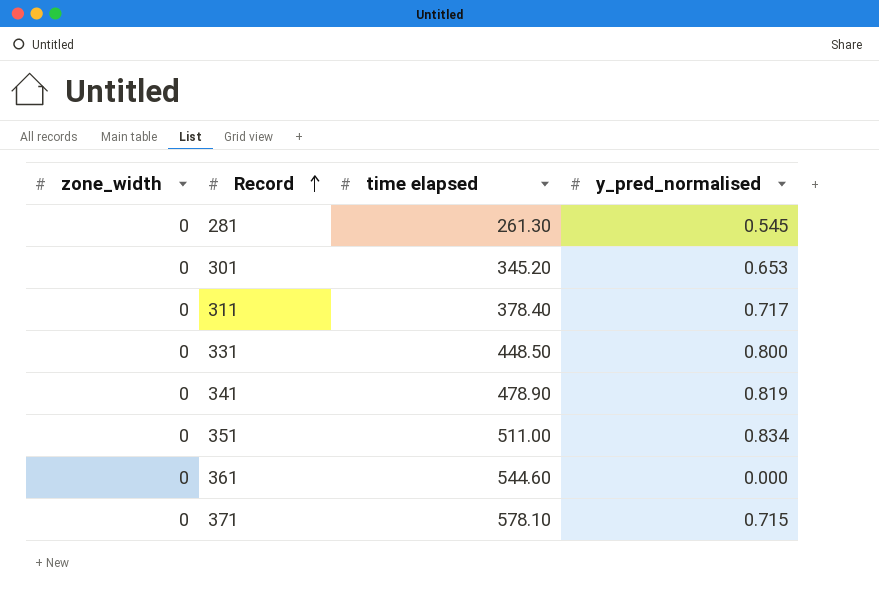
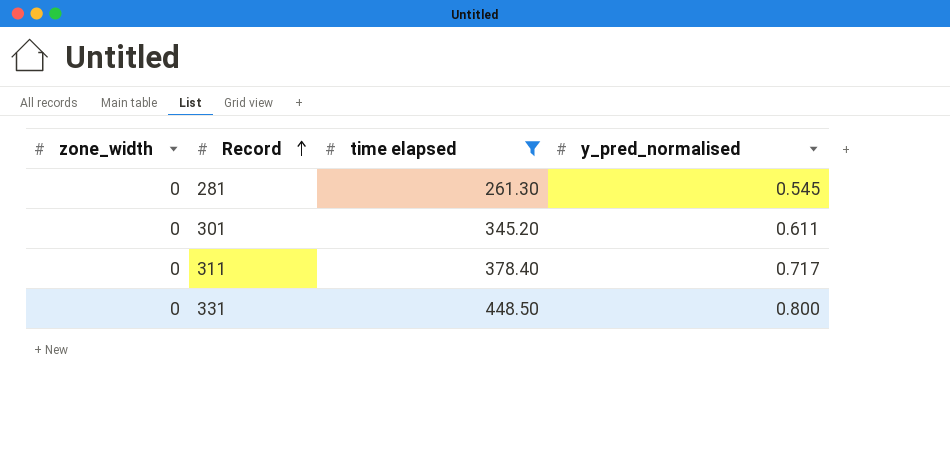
filter: none -> time elapsed <= 448.50
301 | y_pred_normalised: 0.653 -> 0.611

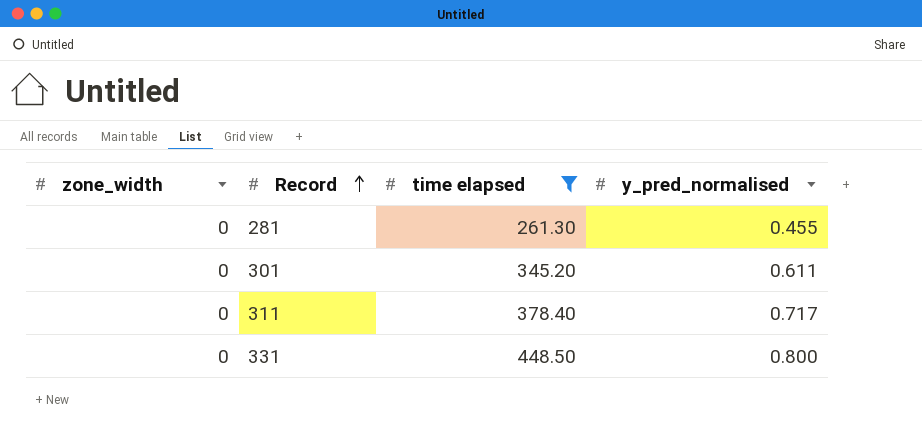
281 | y_pred_normalised: 0.545 -> 0.455

